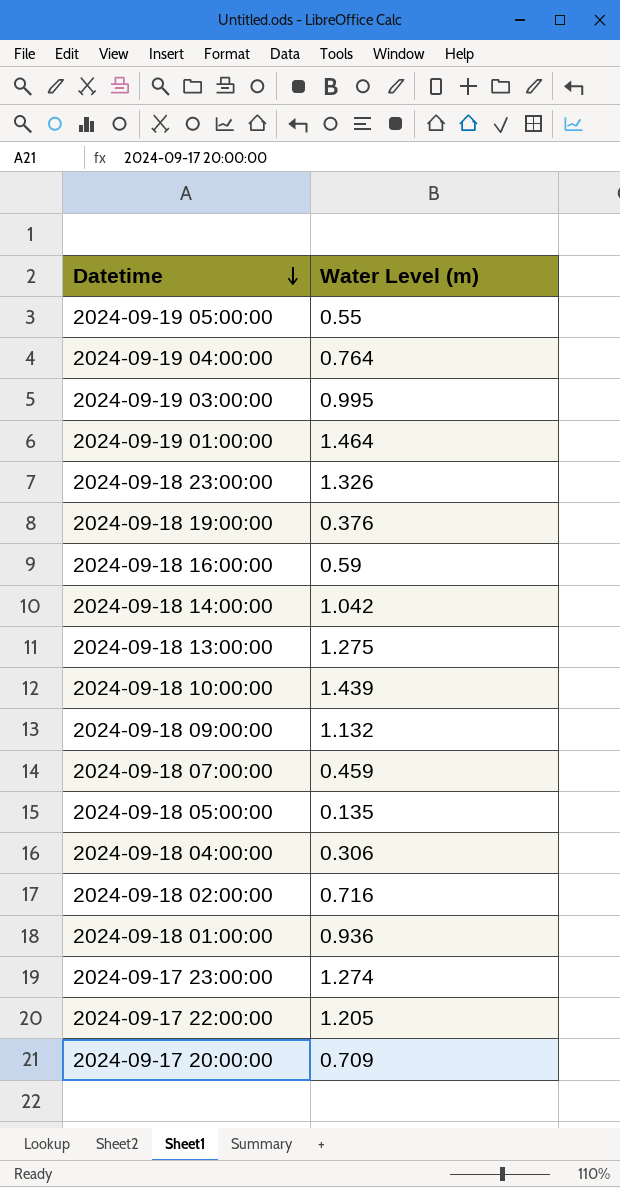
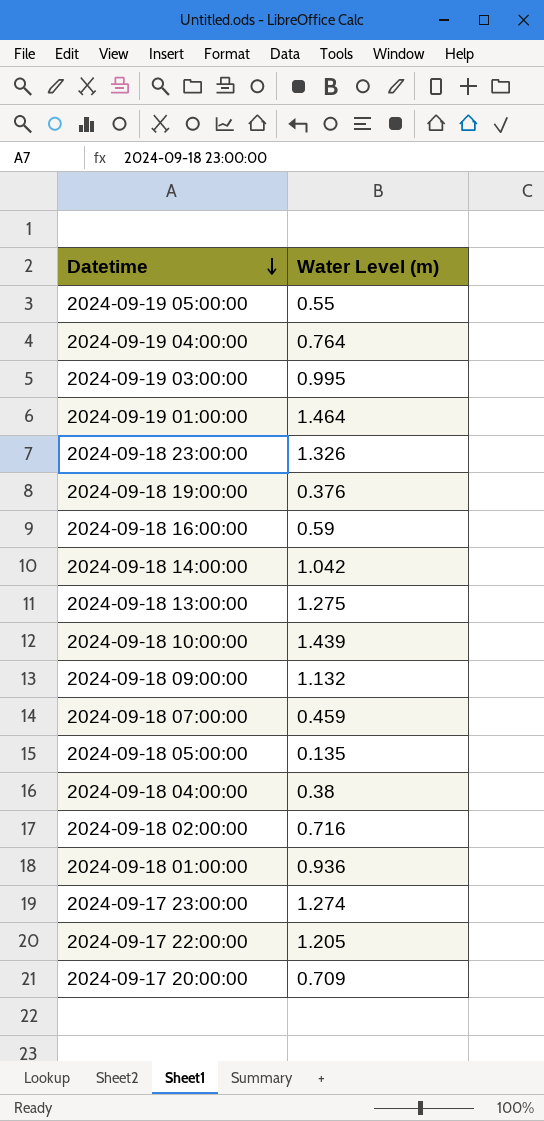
2024-09-18 04:00:00 | Water Level (m): 0.306 -> 0.38

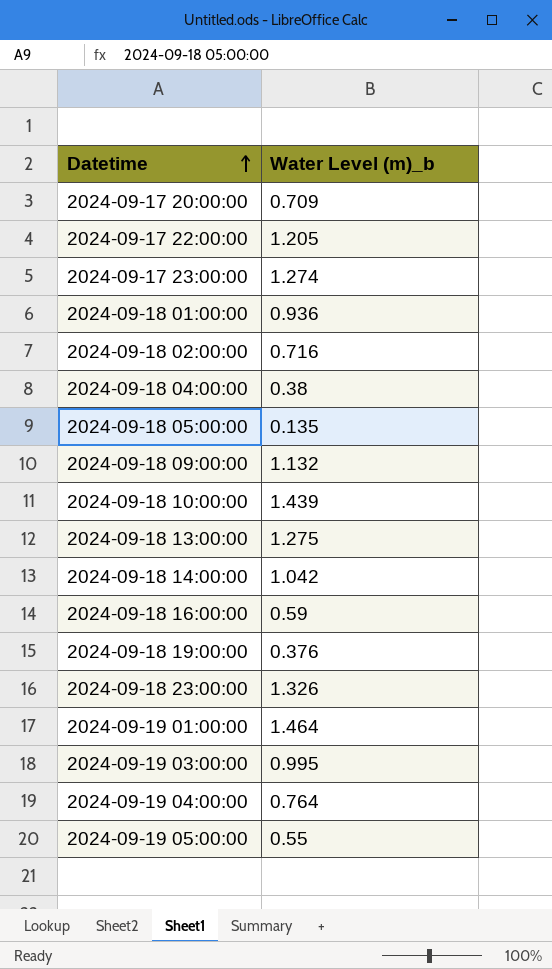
row order: Datetime descending -> Datetime ascending
column name: Water Level (m) -> Water Level (m)_b
row 2024-09-18 07:00:00: 0.459 -> none

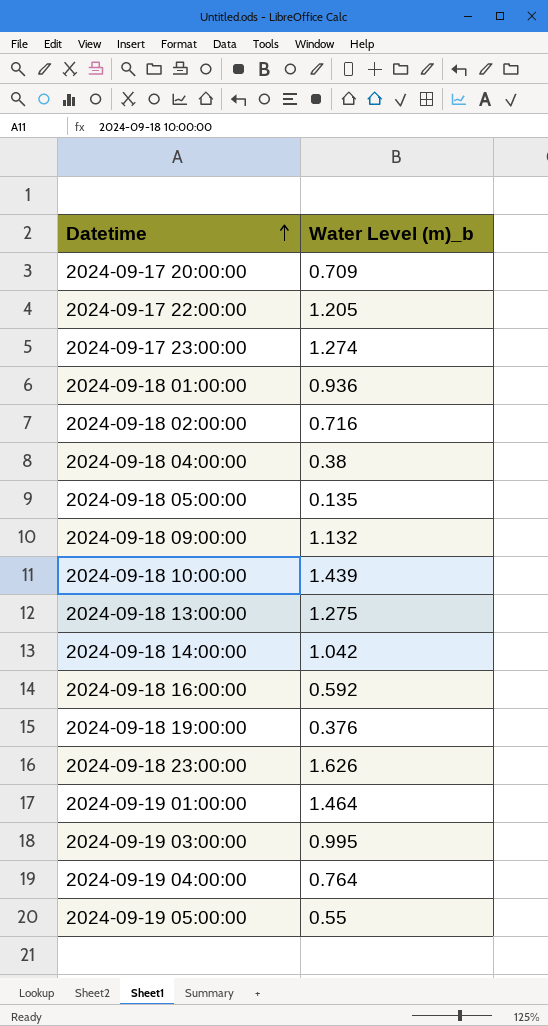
2024-09-18 16:00:00 | Water Level (m)_b: 0.59 -> 0.592
2024-09-18 23:00:00 | Water Level (m)_b: 1.326 -> 1.626

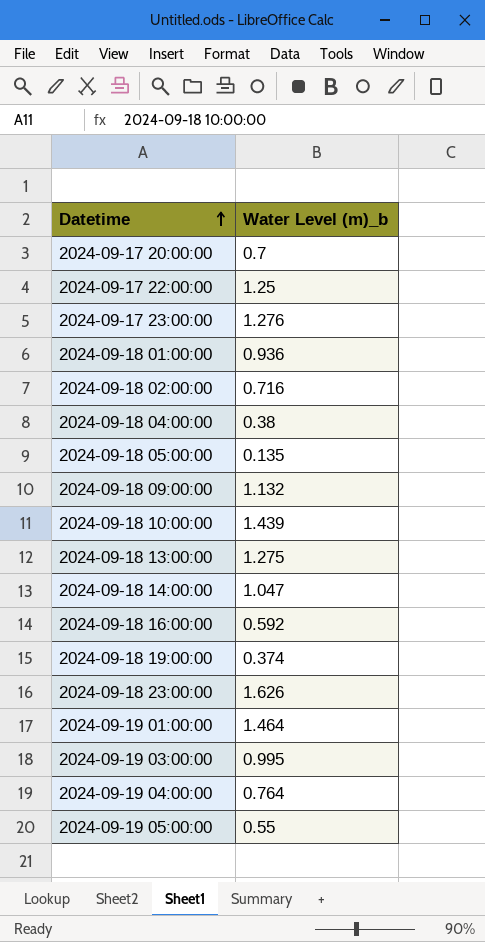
2024-09-17 20:00:00 | Water Level (m)_b: 0.709 -> 0.7
2024-09-17 22:00:00 | Water Level (m)_b: 1.205 -> 1.25
2024-09-17 23:00:00 | Water Level (m)_b: 1.274 -> 1.276
2024-09-18 14:00:00 | Water Level (m)_b: 1.042 -> 1.047
2024-09-18 19:00:00 | Water Level (m)_b: 0.376 -> 0.374

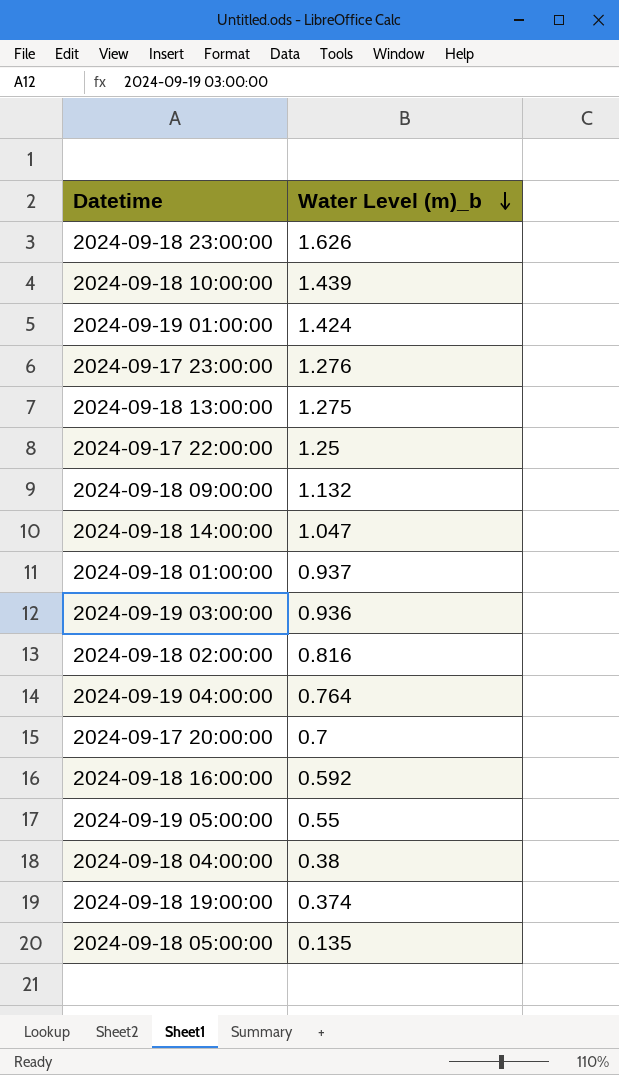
row order: Datetime ascending -> Water Level (m)_b descending
2024-09-19 01:00:00 | Water Level (m)_b: 1.464 -> 1.424
2024-09-18 01:00:00 | Water Level (m)_b: 0.936 -> 0.937
2024-09-19 03:00:00 | Water Level (m)_b: 0.995 -> 0.936
2024-09-18 02:00:00 | Water Level (m)_b: 0.716 -> 0.816

